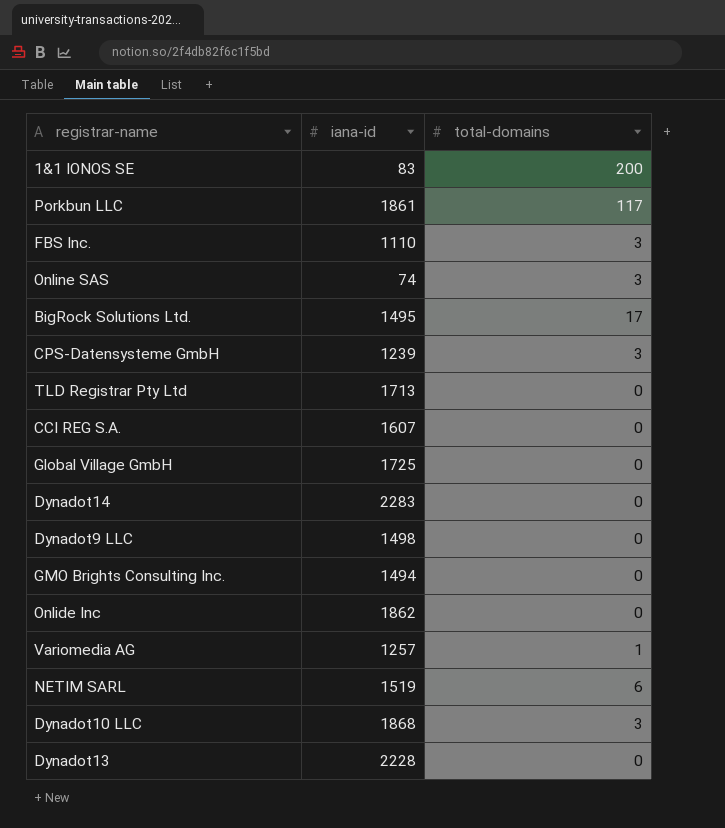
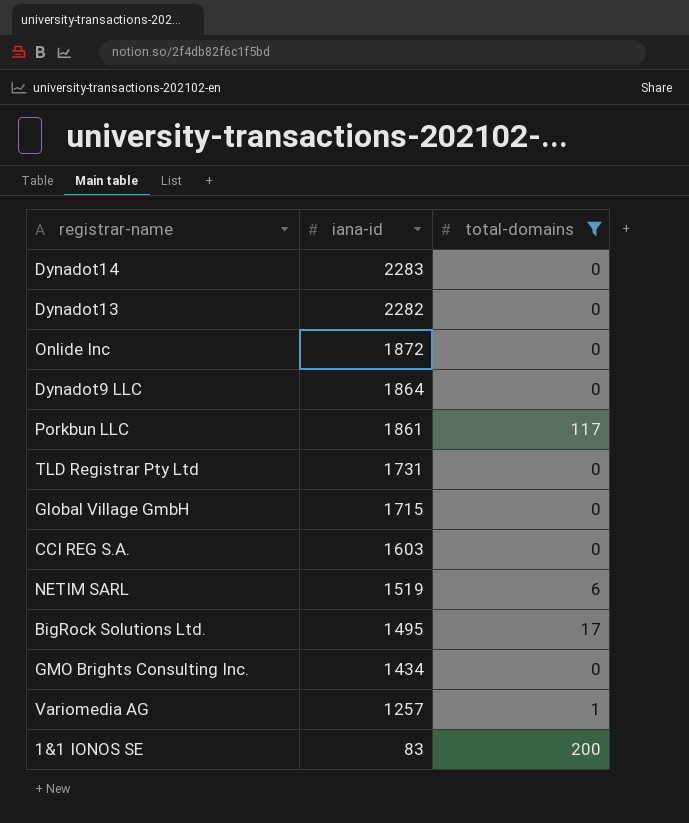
filter: none -> total-domains != 3
row order: none -> iana-id descending
Dynadot13 | iana-id: 2228 -> 2282
Onlide Inc | iana-id: 1862 -> 1872
Dynadot9 LLC | iana-id: 1498 -> 1864
TLD Registrar Pty Ltd | iana-id: 1713 -> 1731
Global Village GmbH | iana-id: 1725 -> 1715
CCI REG S.A. | iana-id: 1607 -> 1603
GMO Brights Consulting Inc. | iana-id: 1494 -> 1434

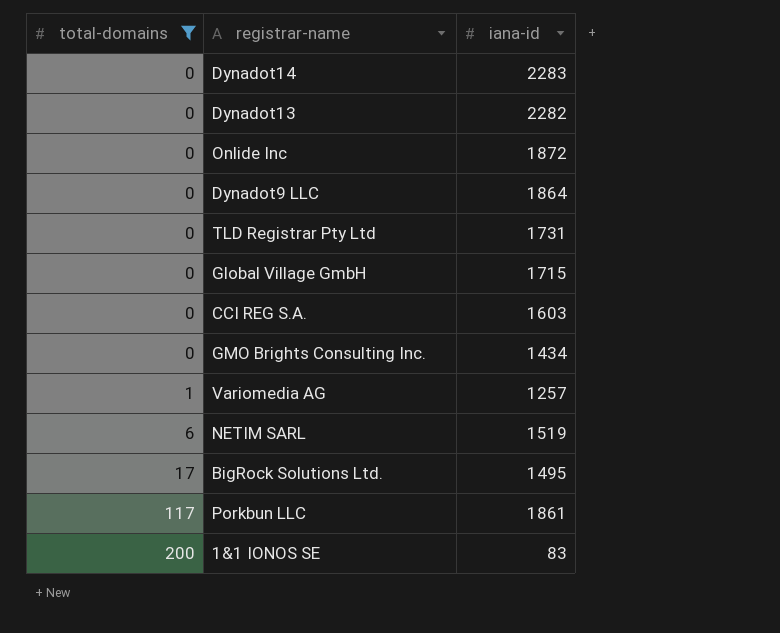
row order: iana-id descending -> total-domains ascending
column total-domains | position: 3 -> 1

